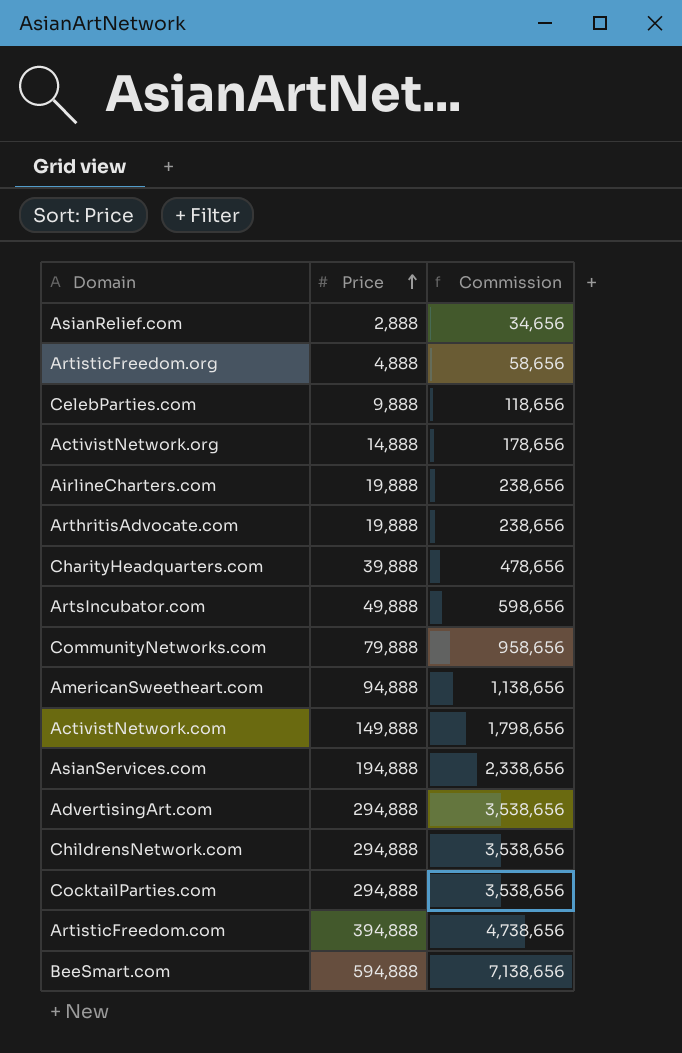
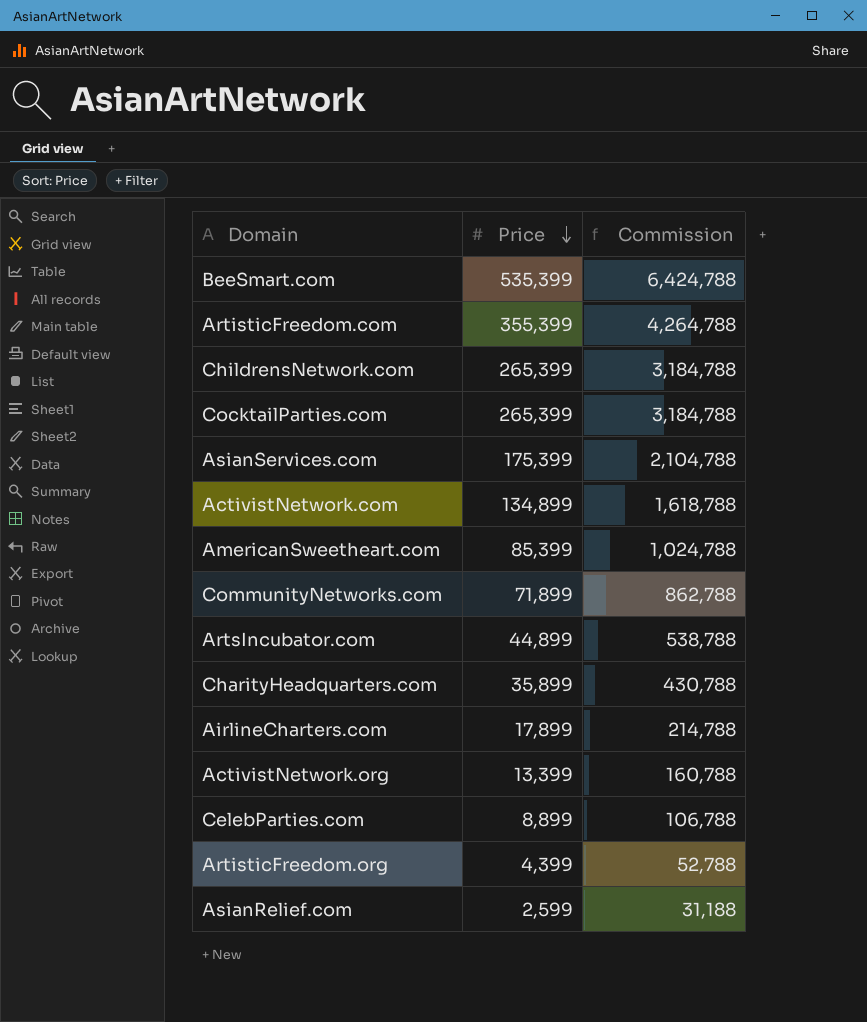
row order: Price ascending -> Price descending
row ArthritisAdvocate.com: 19,888 | 238,656 -> none
row AdvertisingArt.com: 294,888 | 3,538,656 -> none
BeeSmart.com | Price: 594,888 -> 535,399
BeeSmart.com | Commission: 7,138,656 -> 6,424,788
ArtisticFreedom.com | Price: 394,888 -> 355,399
ArtisticFreedom.com | Commission: 4,738,656 -> 4,264,788
ChildrensNetwork.com | Price: 294,888 -> 265,399
ChildrensNetwork.com | Commission: 3,538,656 -> 3,184,788
CocktailParties.com | Price: 294,888 -> 265,399
CocktailParties.com | Commission: 3,538,656 -> 3,184,788
AsianServices.com | Price: 194,888 -> 175,399
AsianServices.com | Commission: 2,338,656 -> 2,104,788
ActivistNetwork.com | Price: 149,888 -> 134,899
ActivistNetwork.com | Commission: 1,798,656 -> 1,618,788
AmericanSweetheart.com | Price: 94,888 -> 85,399
AmericanSweetheart.com | Commission: 1,138,656 -> 1,024,788
CommunityNetworks.com | Price: 79,888 -> 71,899
CommunityNetworks.com | Commission: 958,656 -> 862,788
ArtsIncubator.com | Price: 49,888 -> 44,899
ArtsIncubator.com | Commission: 598,656 -> 538,788
CharityHeadquarters.com | Price: 39,888 -> 35,899
CharityHeadquarters.com | Commission: 478,656 -> 430,788
AirlineCharters.com | Price: 19,888 -> 17,899
AirlineCharters.com | Commission: 238,656 -> 214,788
ActivistNetwork.org | Price: 14,888 -> 13,399
ActivistNetwork.org | Commission: 178,656 -> 160,788
CelebParties.com | Price: 9,888 -> 8,899
CelebParties.com | Commission: 118,656 -> 106,788
ArtisticFreedom.org | Price: 4,888 -> 4,399
ArtisticFreedom.org | Commission: 58,656 -> 52,788
AsianRelief.com | Price: 2,888 -> 2,599
AsianRelief.com | Commission: 34,656 -> 31,188

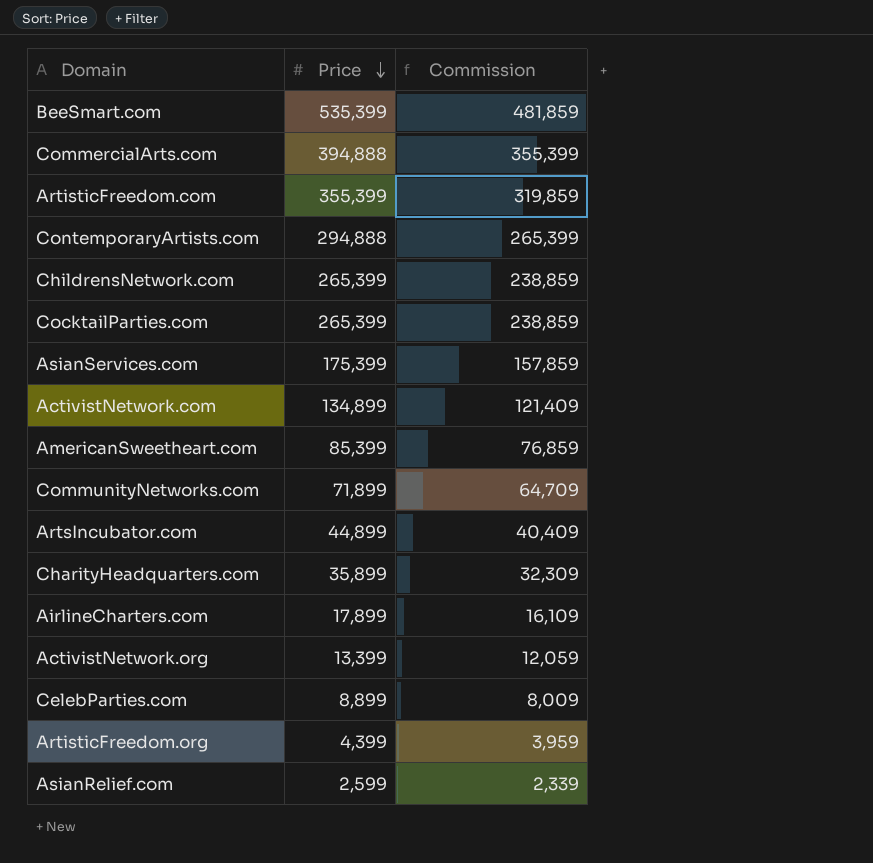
column Commission | formula: [Price] * 12 -> [Price] * 0.9
row CommercialArts.com: none -> 394,888 | 355,399
row ContemporaryArtists.com: none -> 294,888 | 265,399

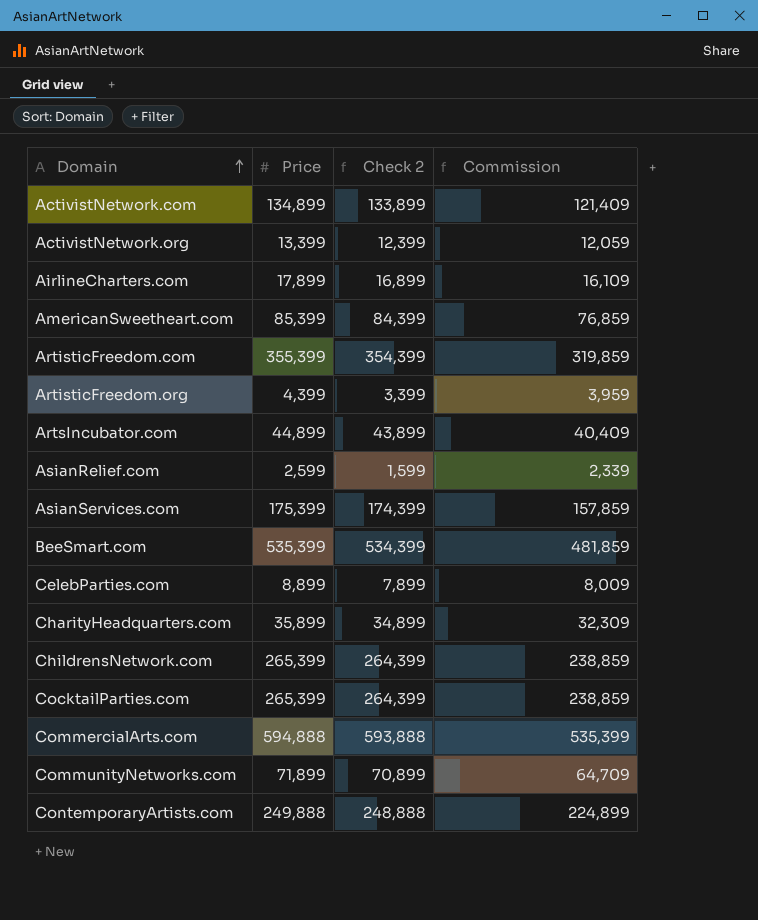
row order: Price descending -> Domain ascending
column Check 2 | formula: none -> [Price] - 1000
CommercialArts.com | Price: 394,888 -> 594,888
CommercialArts.com | Commission: 355,399 -> 535,399
ContemporaryArtists.com | Price: 294,888 -> 249,888
ContemporaryArtists.com | Commission: 265,399 -> 224,899

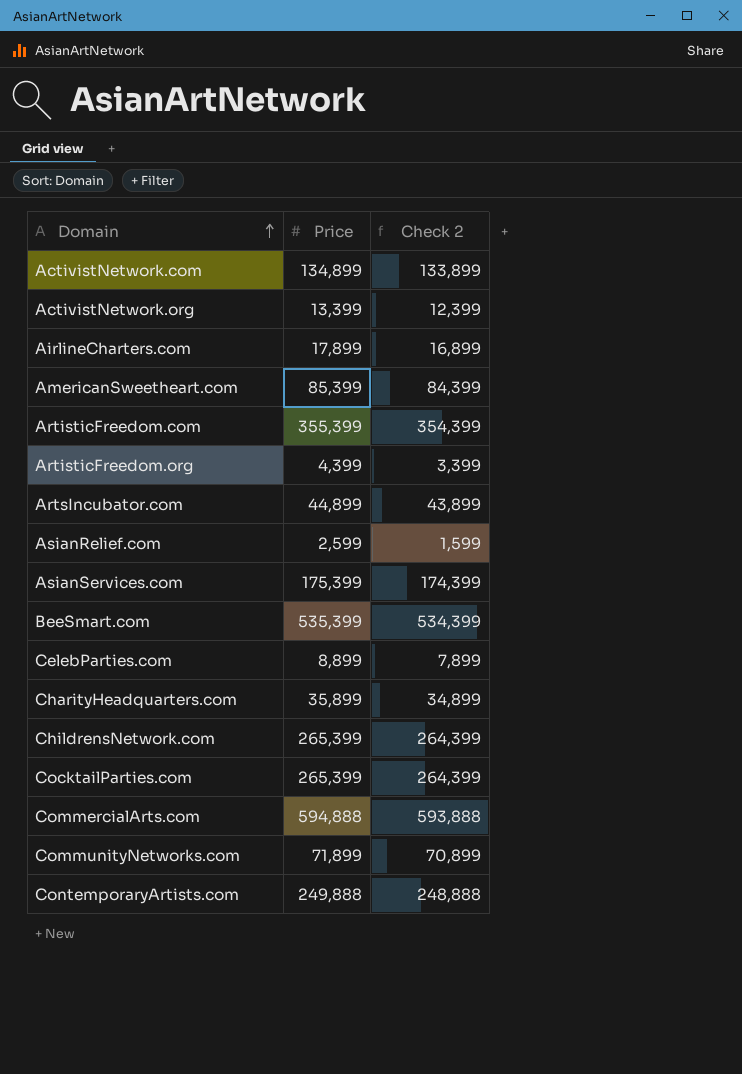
column Commission | formula: [Price] * 0.9 -> none

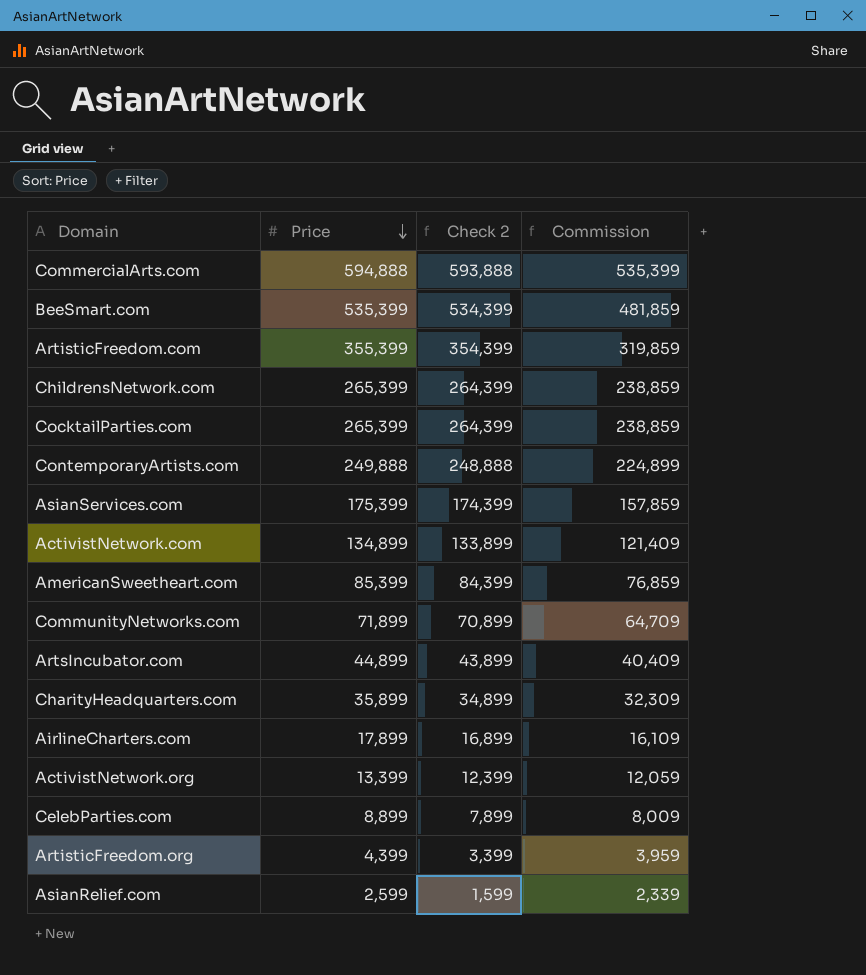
row order: Domain ascending -> Price descending
column Commission | formula: none -> [Price] * 0.9

